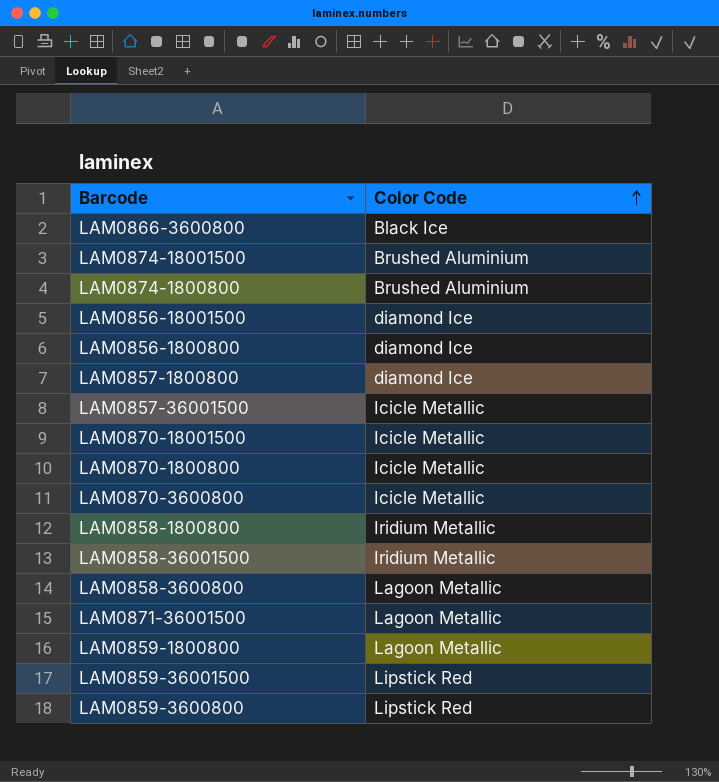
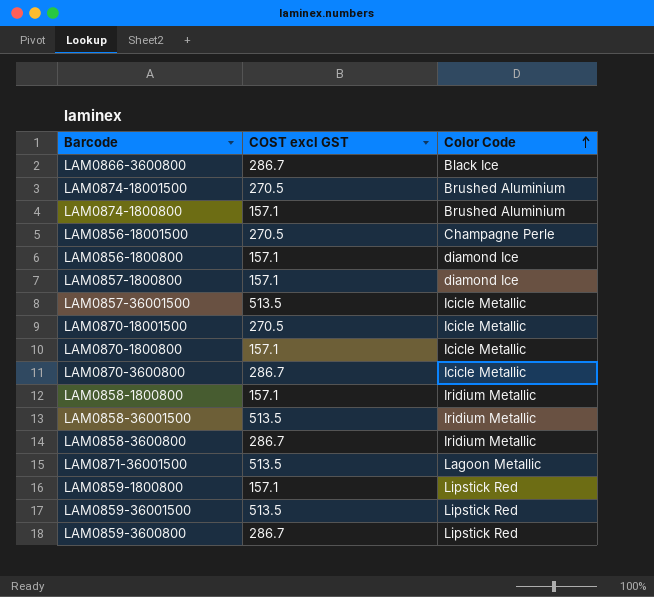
column COST excl GST | position: none -> 2
LAM0856-18001500 | Color Code: diamond Ice -> Champagne Perle
LAM0858-3600800 | Color Code: Lagoon Metallic -> Iridium Metallic
LAM0859-1800800 | Color Code: Lagoon Metallic -> Lipstick Red

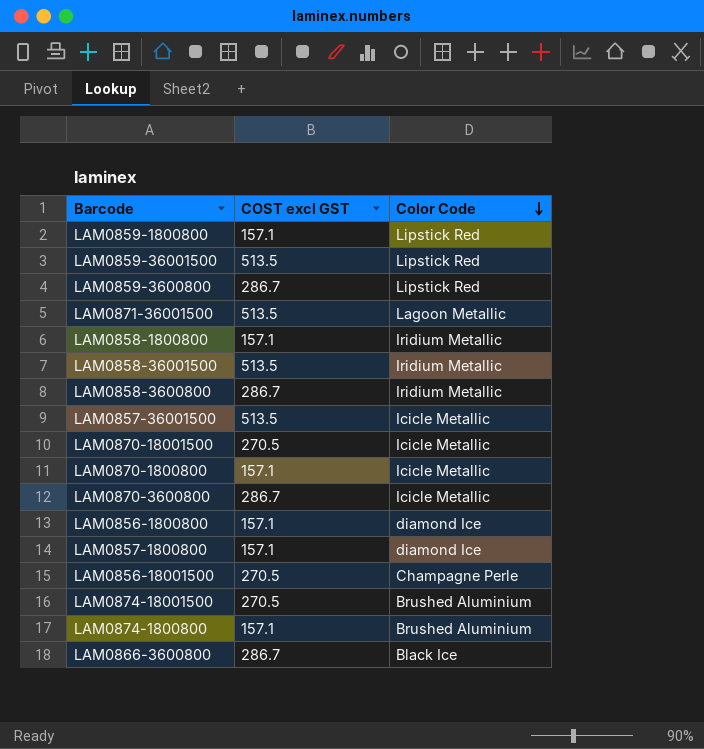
row order: Color Code ascending -> Color Code descending

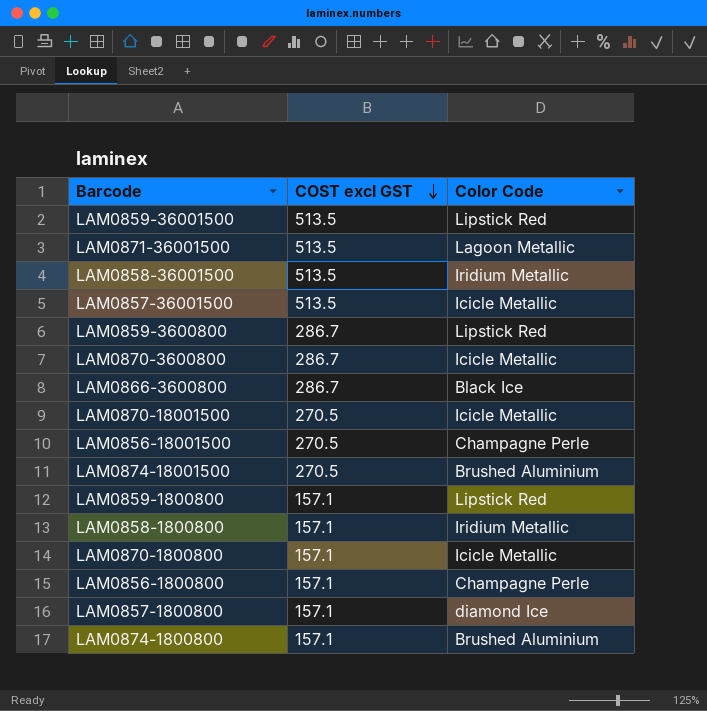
row order: Color Code descending -> COST excl GST descending
row LAM0858-3600800: 286.7 | Iridium Metallic -> none
LAM0856-1800800 | Color Code: diamond Ice -> Champagne Perle

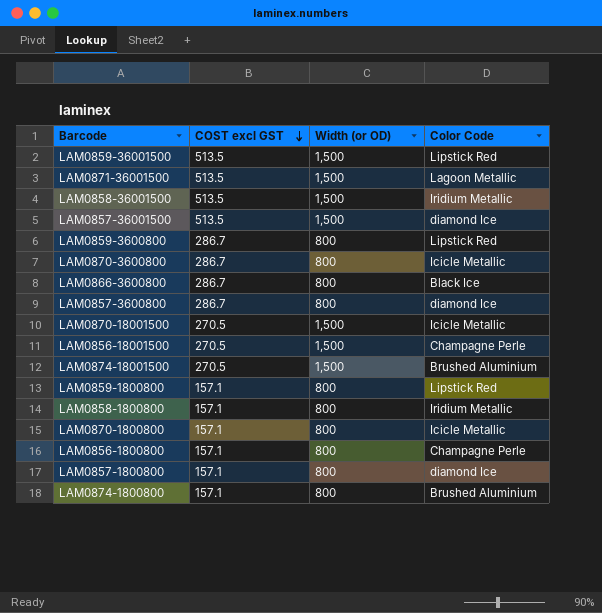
column Width (or OD) | position: none -> 3
LAM0857-36001500 | Color Code: Icicle Metallic -> diamond Ice
row LAM0857-3600800: none -> 286.7 | 800 | diamond Ice

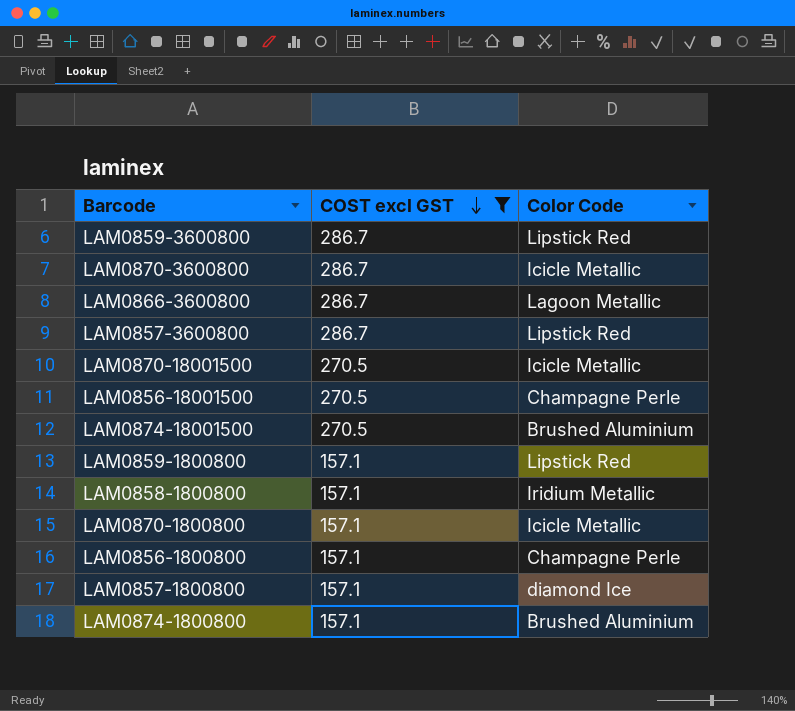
filter: none -> COST excl GST != 513.5
column Width (or OD) | position: 3 -> none
LAM0866-3600800 | Color Code: Black Ice -> Lagoon Metallic
LAM0857-3600800 | Color Code: diamond Ice -> Lipstick Red

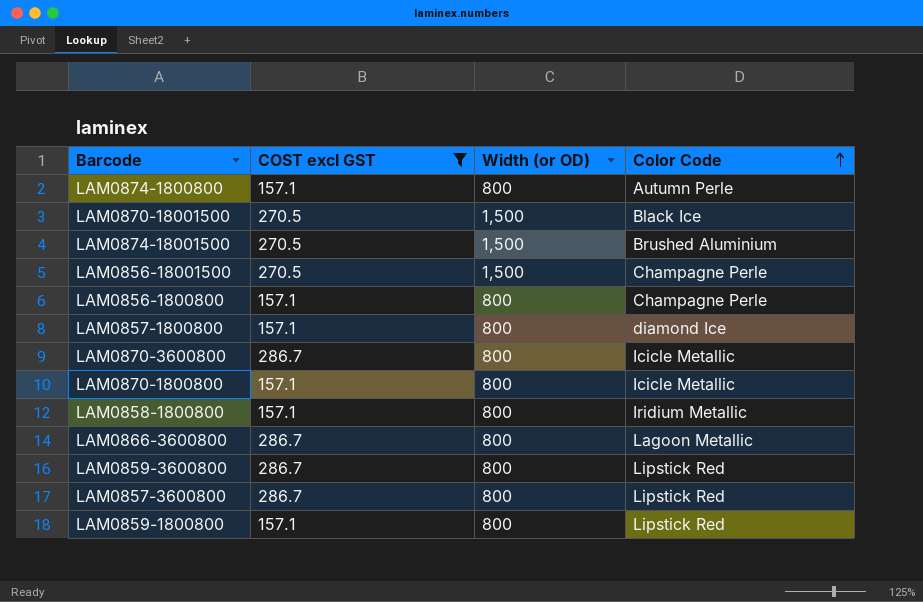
row order: COST excl GST descending -> Color Code ascending
column Width (or OD) | position: none -> 3
LAM0874-1800800 | Color Code: Brushed Aluminium -> Autumn Perle
LAM0870-18001500 | Color Code: Icicle Metallic -> Black Ice

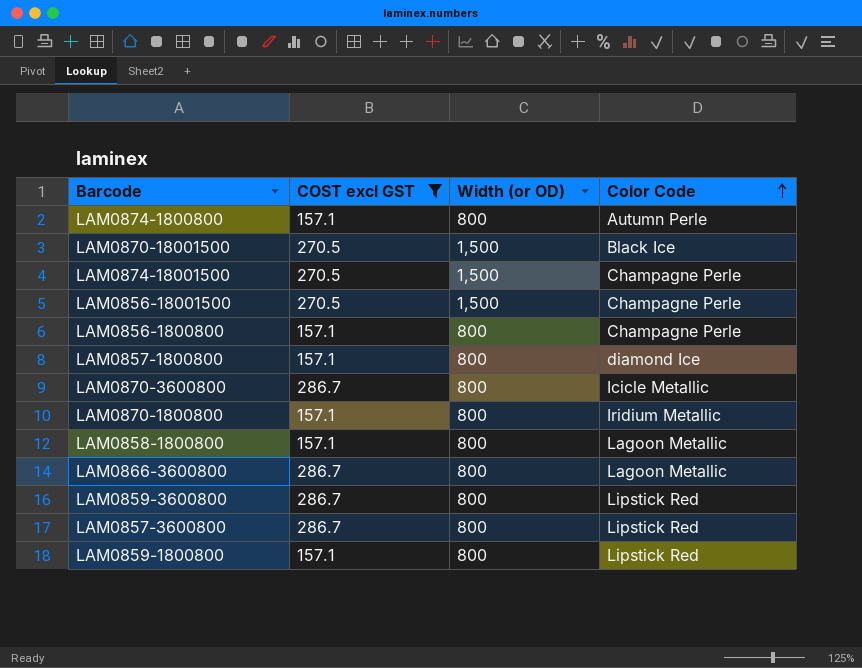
LAM0874-18001500 | Color Code: Brushed Aluminium -> Champagne Perle
LAM0870-1800800 | Color Code: Icicle Metallic -> Iridium Metallic
LAM0858-1800800 | Color Code: Iridium Metallic -> Lagoon Metallic

